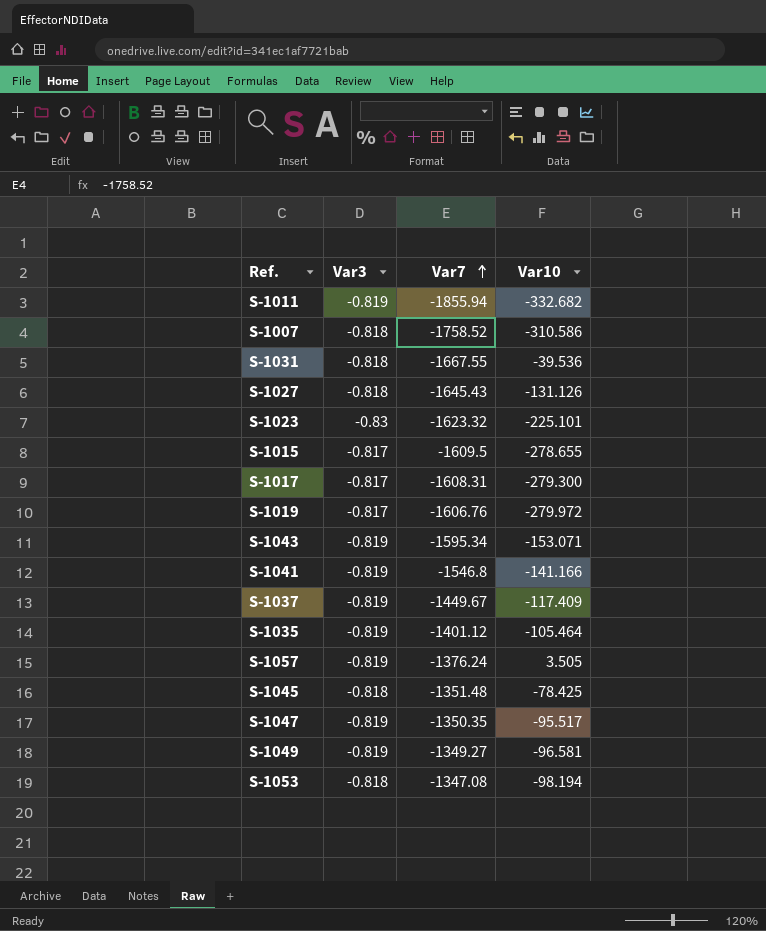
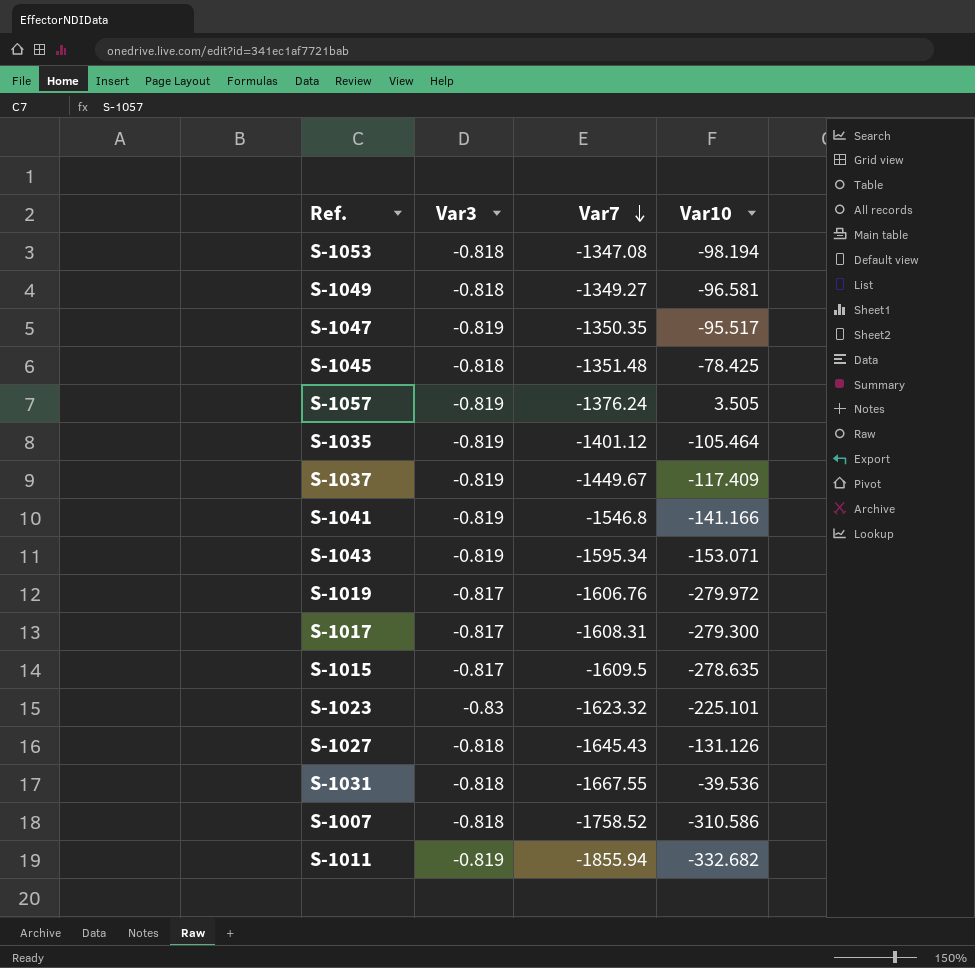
row order: Var7 ascending -> Var7 descending
S-1049 | Var3: -0.819 -> -0.818
S-1015 | Var10: -278.655 -> -278.635

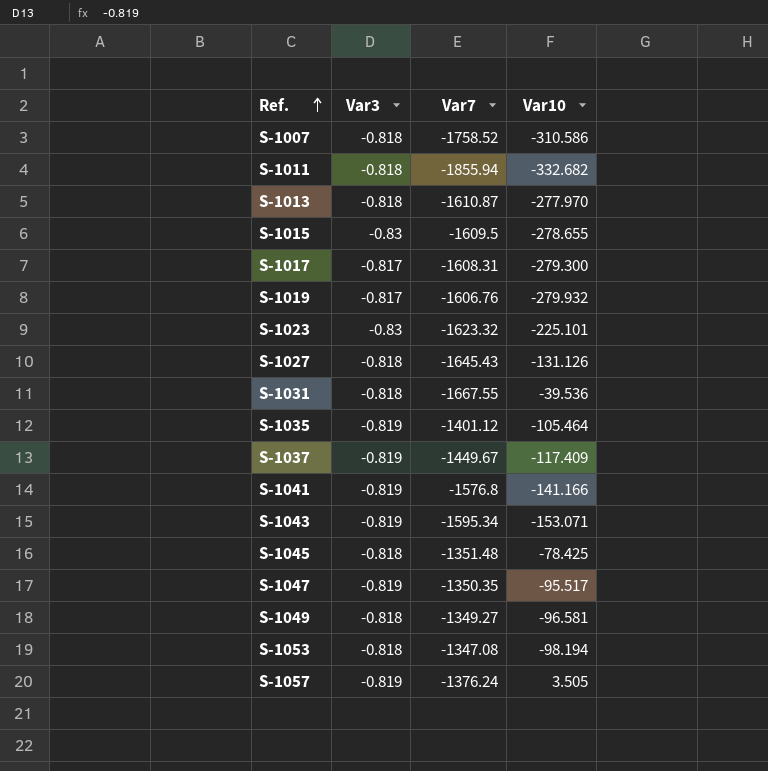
row order: Var7 descending -> Ref. ascending
S-1011 | Var3: -0.819 -> -0.818
row S-1013: none -> -0.818 | -1610.87 | -277.970
S-1015 | Var3: -0.817 -> -0.83
S-1015 | Var10: -278.635 -> -278.655
S-1019 | Var10: -279.972 -> -279.932
S-1041 | Var7: -1546.8 -> -1576.8

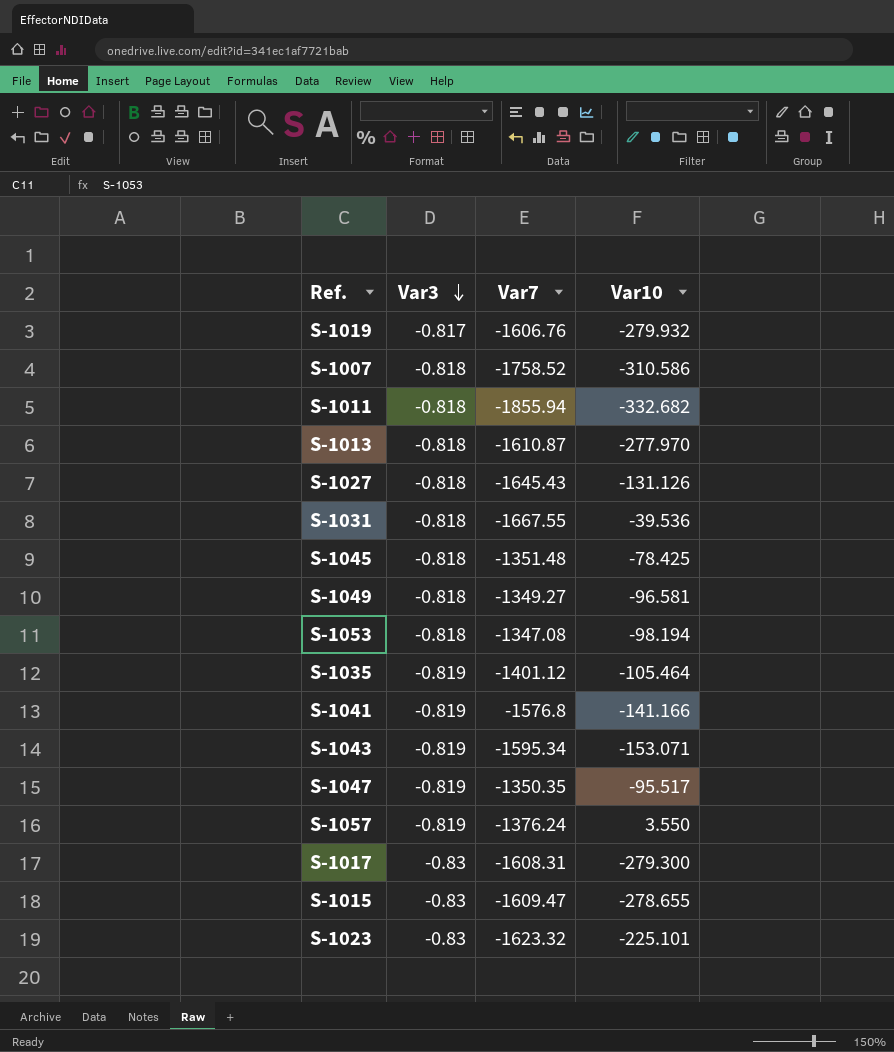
row order: Ref. ascending -> Var3 descending
row S-1037: -0.819 | -1449.67 | -117.409 -> none
S-1057 | Var10: 3.505 -> 3.550
S-1017 | Var3: -0.817 -> -0.83
S-1015 | Var7: -1609.5 -> -1609.47

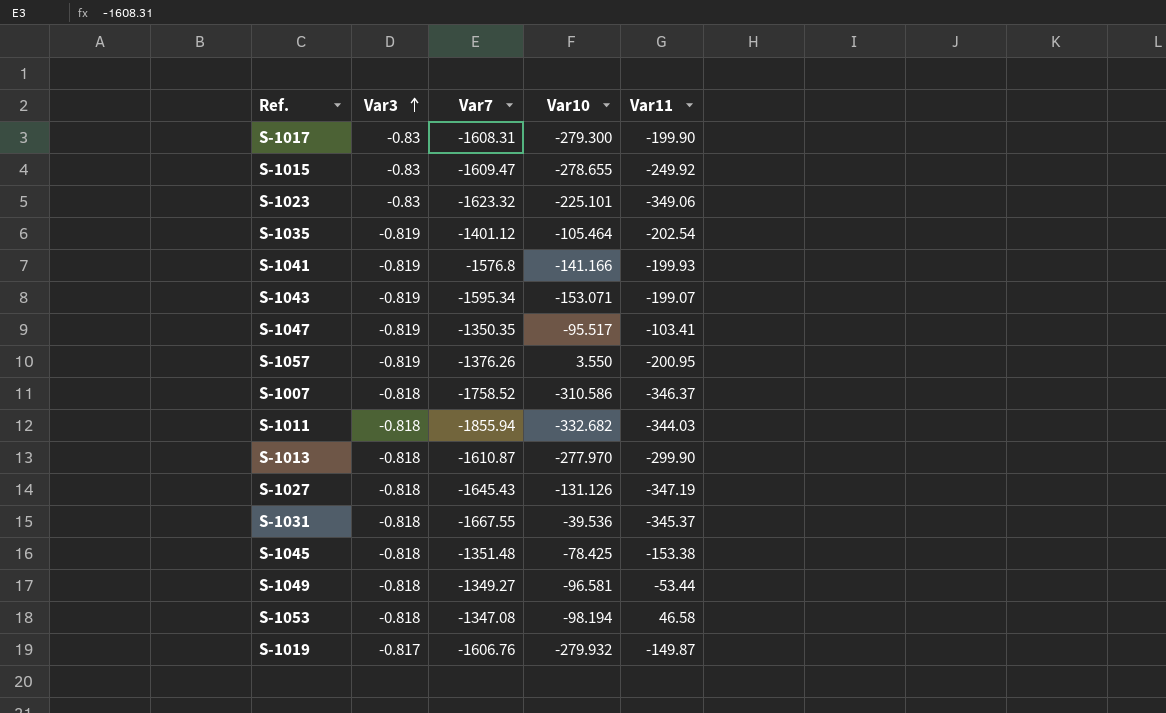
row order: Var3 descending -> Var3 ascending
column Var11 | position: none -> 5
S-1057 | Var7: -1376.24 -> -1376.26

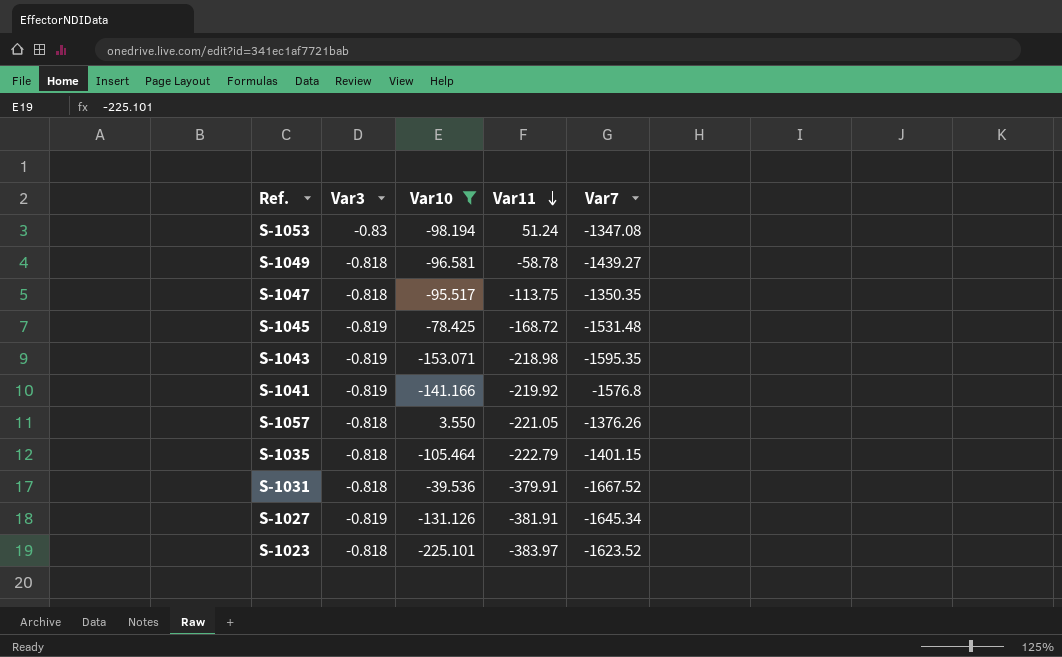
filter: none -> Var10 >= -225.101
row order: Var3 ascending -> Var11 descending
column Var7 | position: 3 -> 5
S-1053 | Var3: -0.818 -> -0.83
S-1053 | Var11: 46.58 -> 51.24
S-1049 | Var11: -53.44 -> -58.78
S-1049 | Var7: -1349.27 -> -1439.27
S-1047 | Var3: -0.819 -> -0.818
S-1047 | Var11: -103.41 -> -113.75
S-1045 | Var3: -0.818 -> -0.819
S-1045 | Var11: -153.38 -> -168.72
S-1045 | Var7: -1351.48 -> -1531.48
S-1043 | Var11: -199.07 -> -218.98
S-1043 | Var7: -1595.34 -> -1595.35
S-1041 | Var11: -199.93 -> -219.92
S-1057 | Var3: -0.819 -> -0.818
S-1057 | Var11: -200.95 -> -221.05
S-1035 | Var3: -0.819 -> -0.818
S-1035 | Var11: -202.54 -> -222.79
S-1035 | Var7: -1401.12 -> -1401.15
S-1031 | Var11: -345.37 -> -379.91
S-1031 | Var7: -1667.55 -> -1667.52
S-1027 | Var3: -0.818 -> -0.819
S-1027 | Var11: -347.19 -> -381.91
S-1027 | Var7: -1645.43 -> -1645.34
S-1023 | Var3: -0.83 -> -0.818
S-1023 | Var11: -349.06 -> -383.97
S-1023 | Var7: -1623.32 -> -1623.52

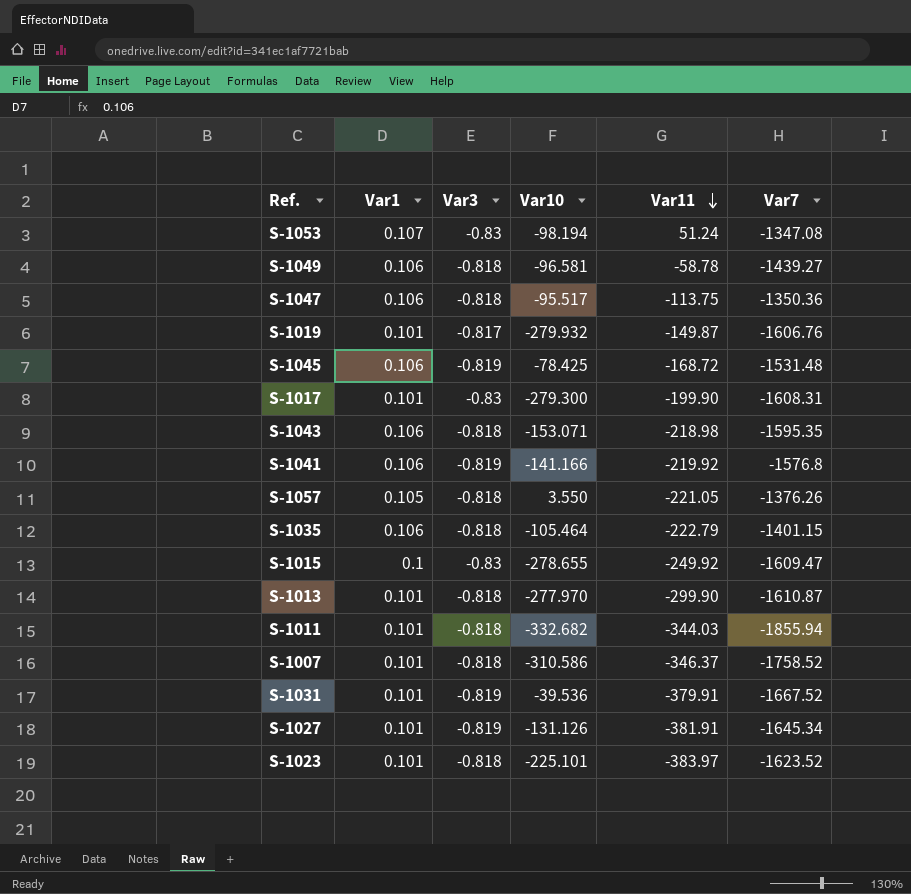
filter: Var10 >= -225.101 -> none
column Var1 | position: none -> 2
S-1047 | Var7: -1350.35 -> -1350.36
S-1043 | Var3: -0.819 -> -0.818
S-1031 | Var3: -0.818 -> -0.819

